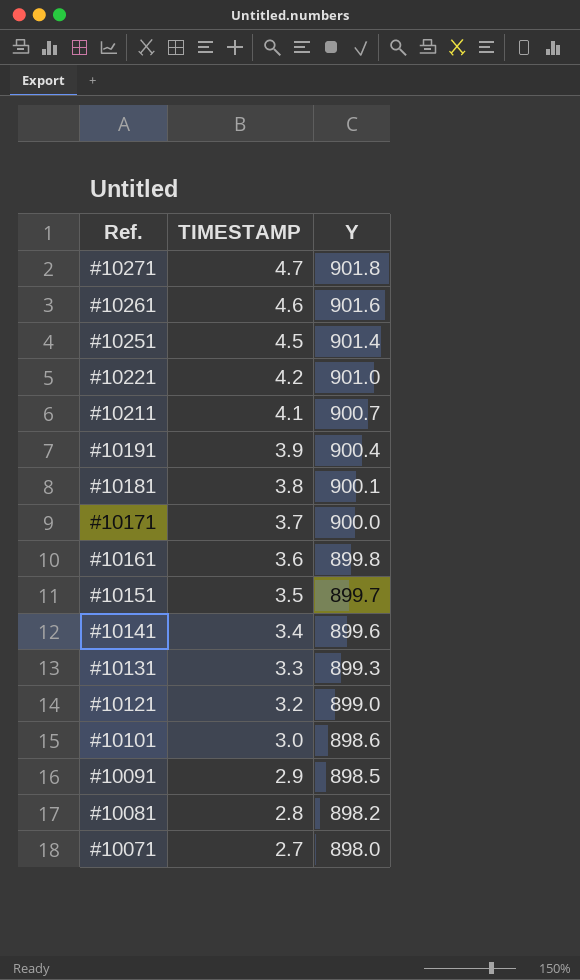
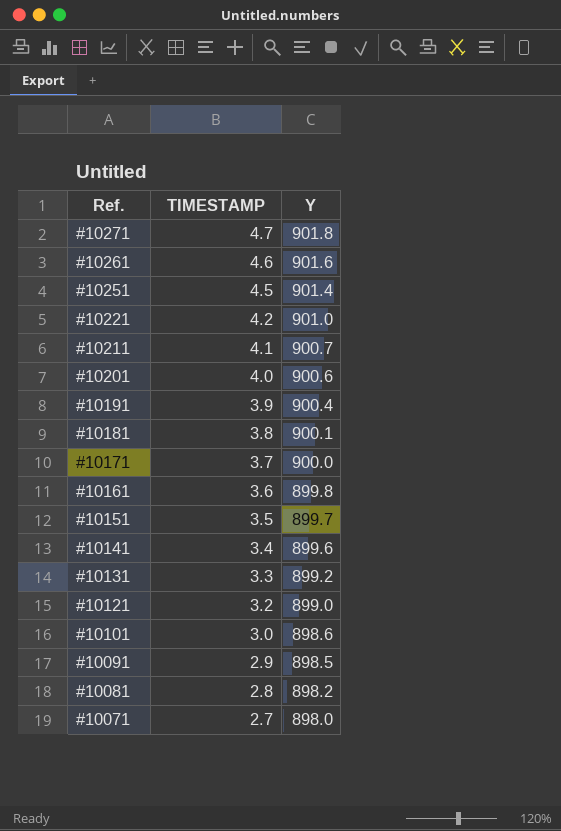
row #10201: none -> 4.0 | 900.6
#10131 | Y: 899.3 -> 899.2

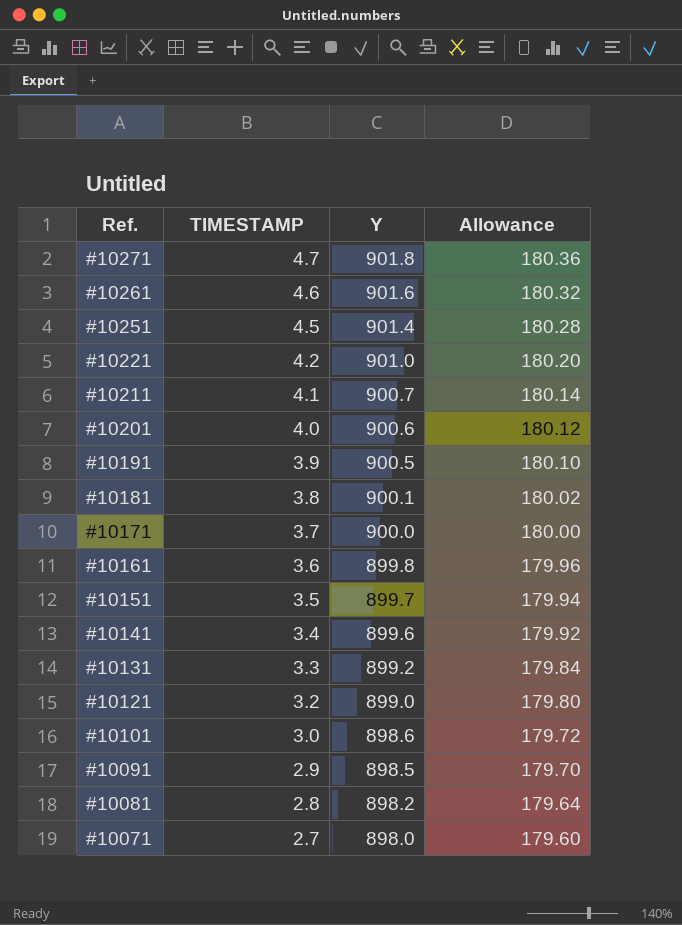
column Allowance | formula: none -> [Y] * 0.2
#10191 | Y: 900.4 -> 900.5

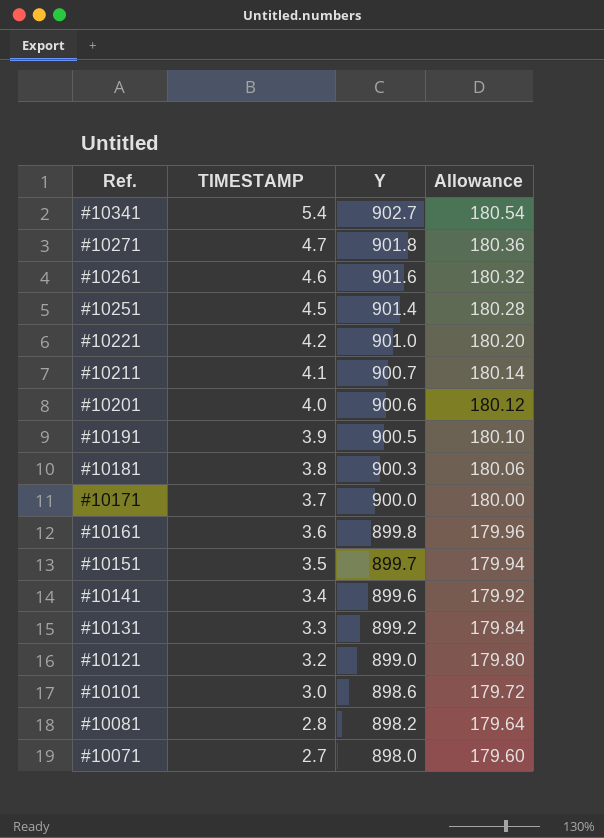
row #10091: 2.9 | 898.5 | 179.70 -> none
row #10341: none -> 5.4 | 902.7 | 180.54
#10181 | Y: 900.1 -> 900.3
#10181 | Allowance: 180.02 -> 180.06

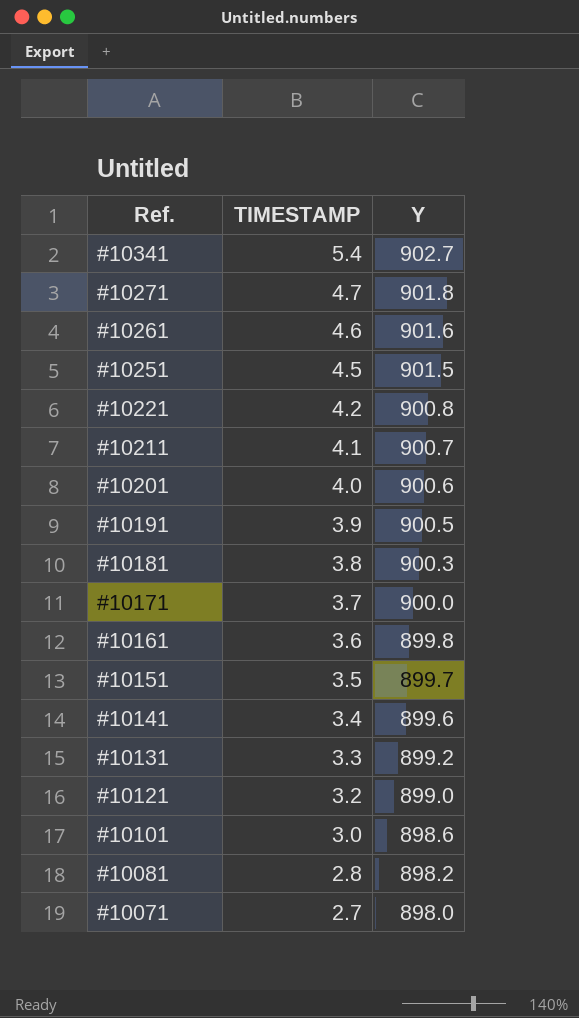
column Allowance | formula: [Y] * 0.2 -> none
#10251 | Y: 901.4 -> 901.5
#10221 | Y: 901.0 -> 900.8

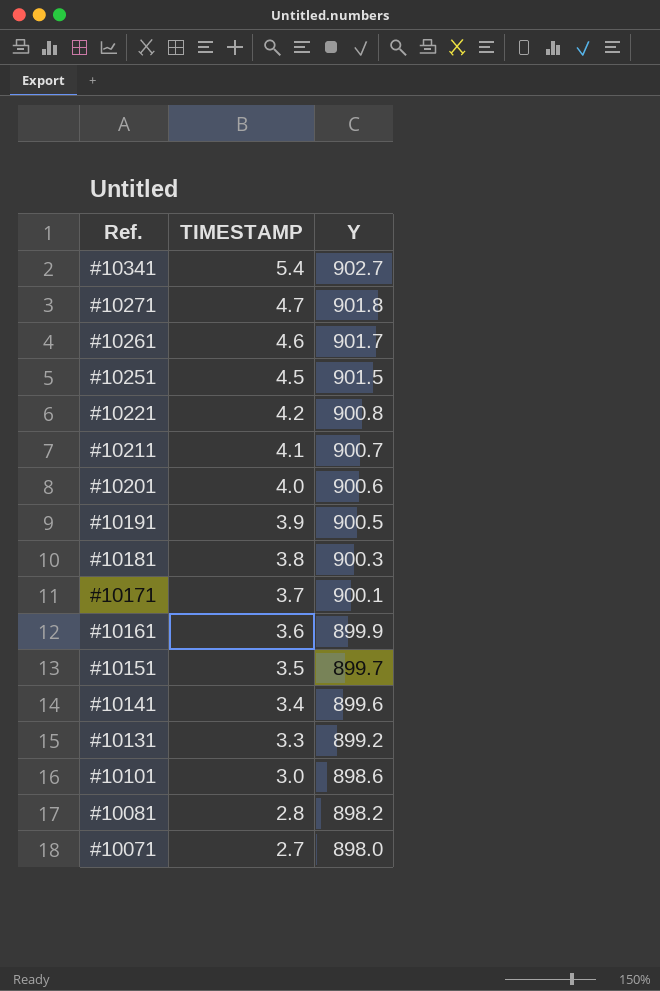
row #10121: 3.2 | 899.0 -> none
#10261 | Y: 901.6 -> 901.7
#10171 | Y: 900.0 -> 900.1
#10161 | Y: 899.8 -> 899.9

